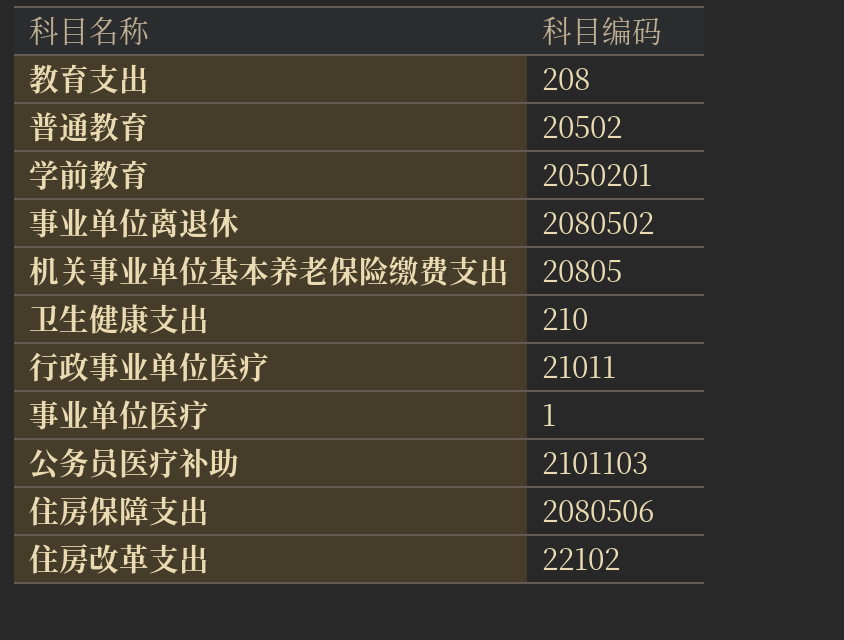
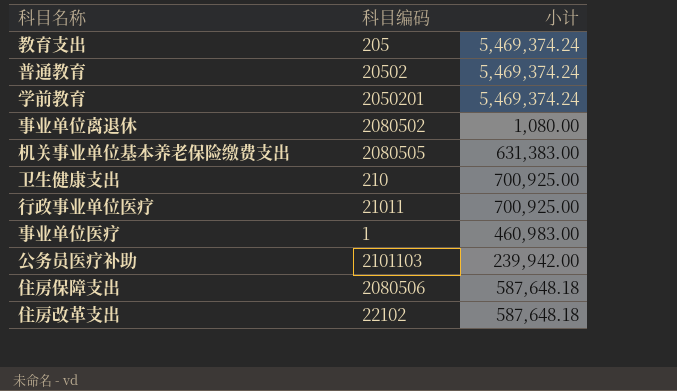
column 小计 | position: none -> 3
教育支出 | 科目编码: 208 -> 205
机关事业单位基本养老保险缴费支出 | 科目编码: 20805 -> 2080505

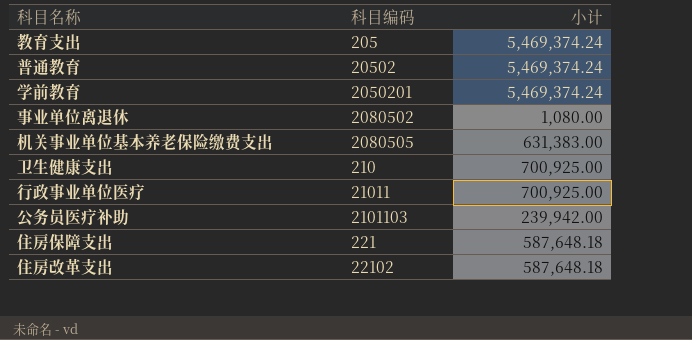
row 事业单位医疗: 1 | 460,983.00 -> none
住房保障支出 | 科目编码: 2080506 -> 221

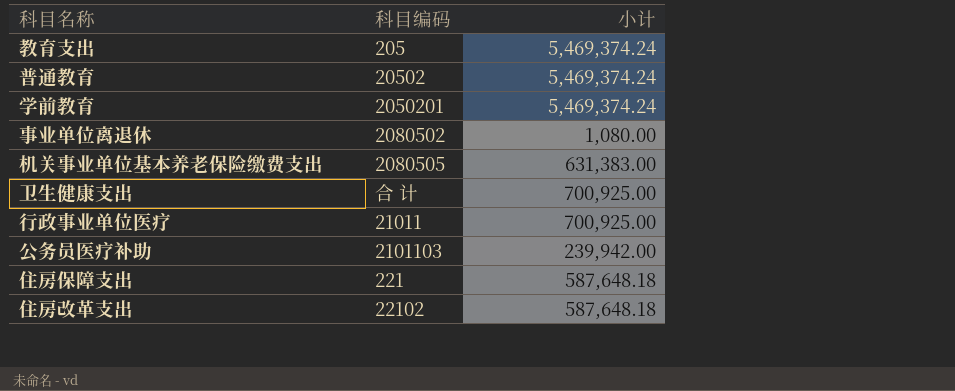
卫生健康支出 | 科目编码: 210 -> 合 计

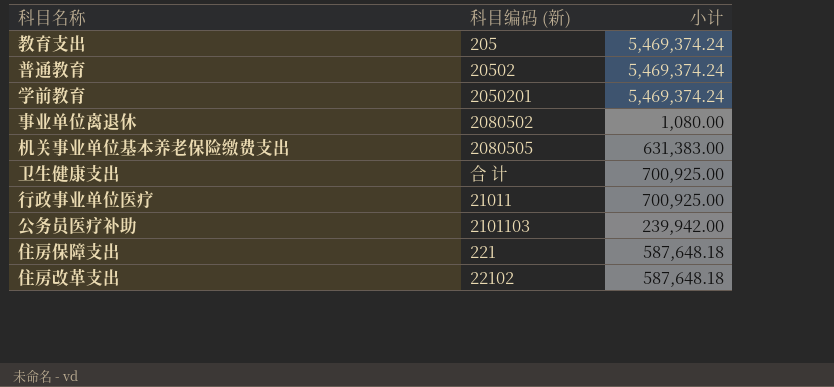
column name: 科目编码 -> 科目编码 (新)

